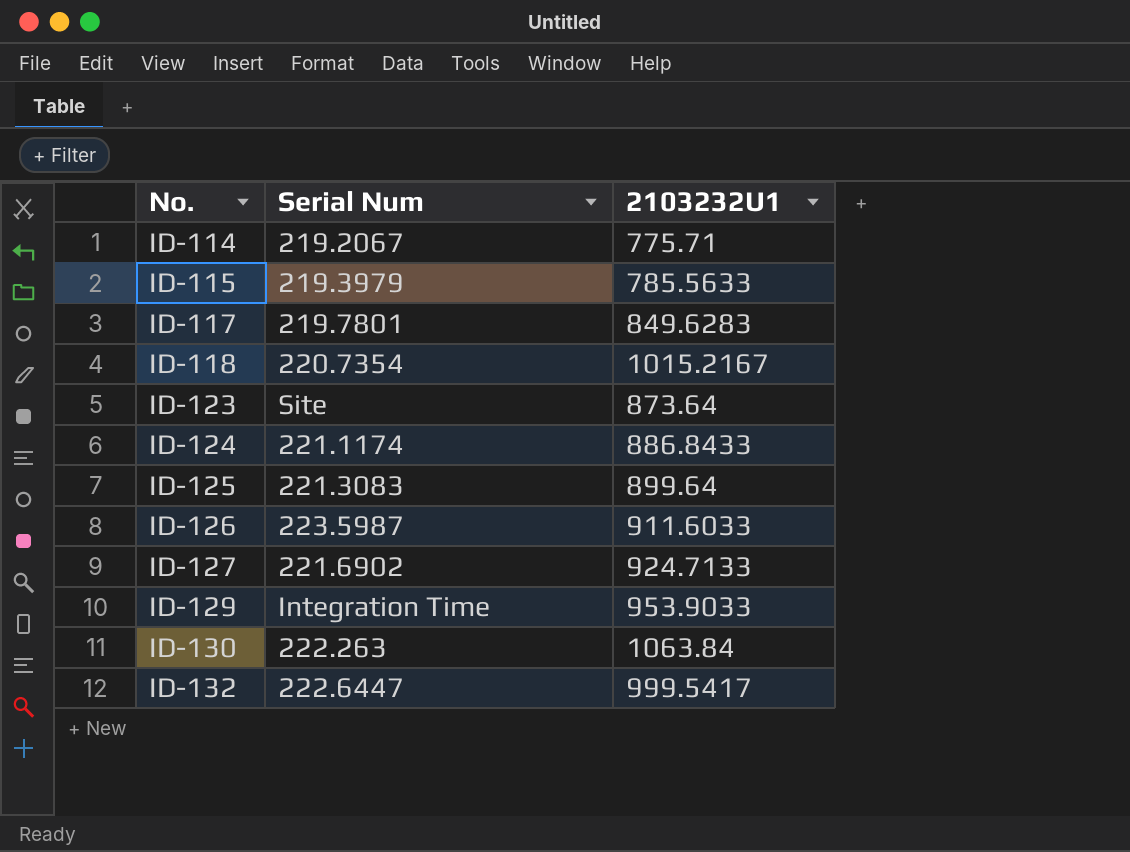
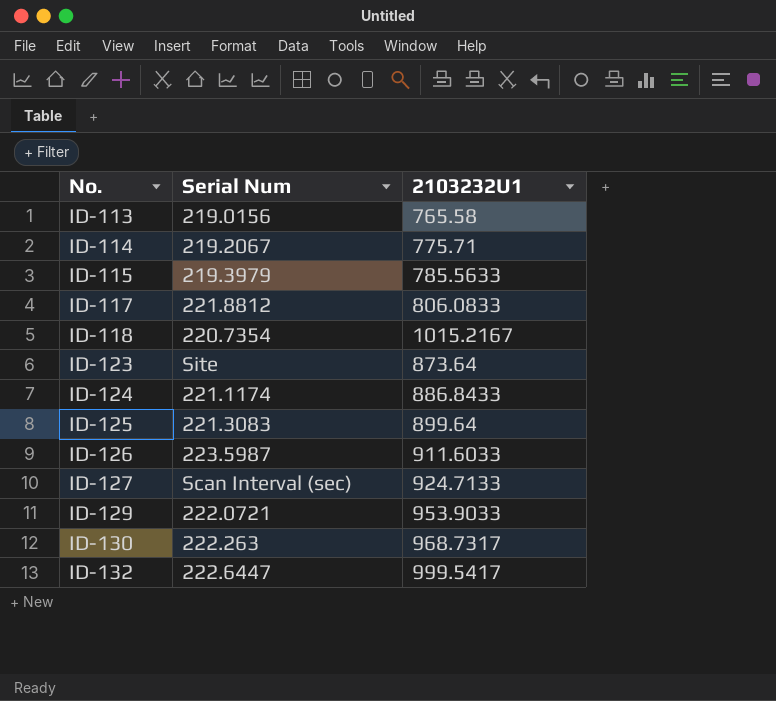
row ID-113: none -> 219.0156 | 765.58
ID-117 | Serial Num: 219.7801 -> 221.8812
ID-117 | 2103232U1: 849.6283 -> 806.0833
ID-127 | Serial Num: 221.6902 -> Scan Interval (sec)
ID-129 | Serial Num: Integration Time -> 222.0721
ID-130 | 2103232U1: 1063.84 -> 968.7317

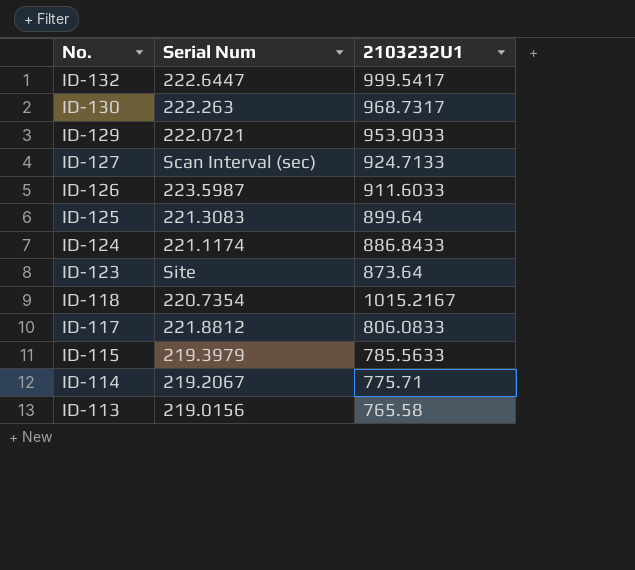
row order: No. ascending -> No. descending

